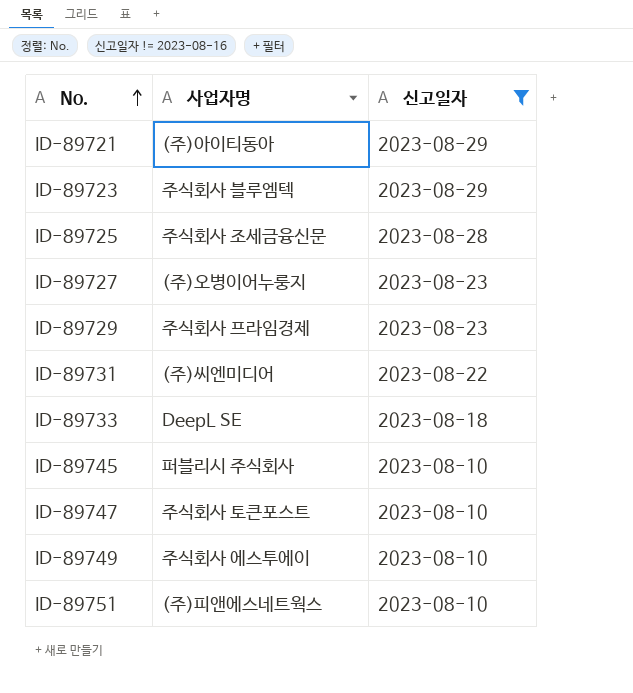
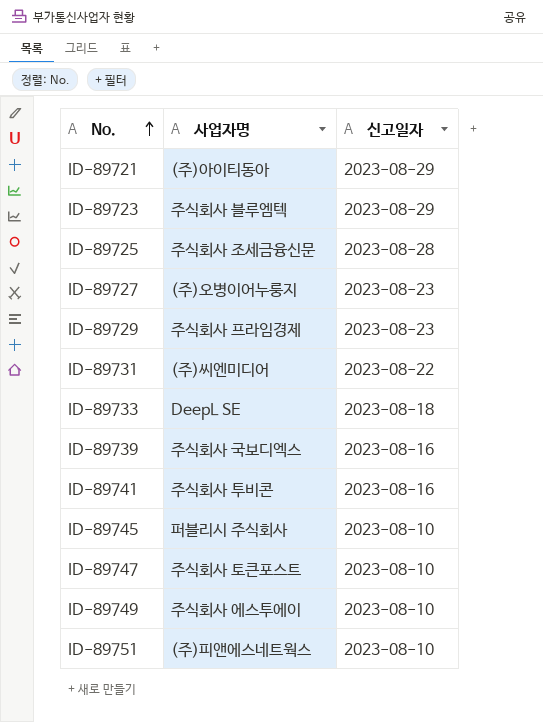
filter: 신고일자 != 2023-08-16 -> none

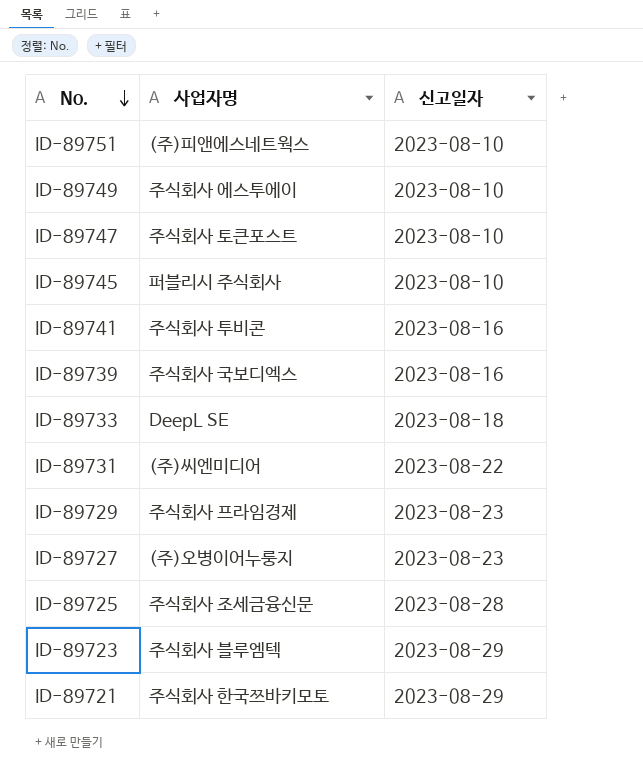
row order: No. ascending -> No. descending
ID-89721 | 사업자명: (주)아이티동아 -> 주식회사 한국쯔바키모토

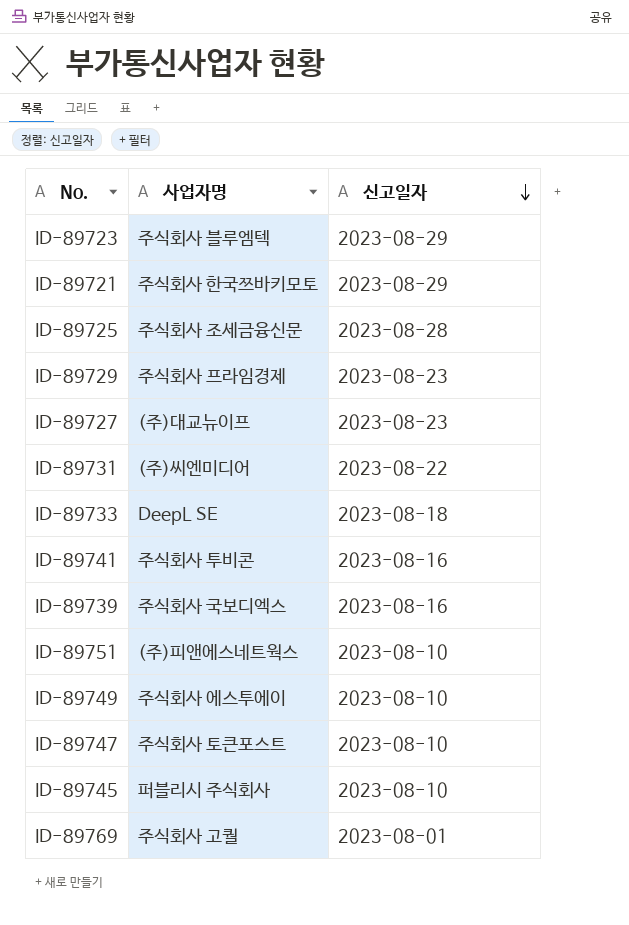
row order: No. descending -> 신고일자 descending
ID-89727 | 사업자명: (주)오병이어누룽지 -> (주)대교뉴이프
row ID-89769: none -> 주식회사 고퀄 | 2023-08-01

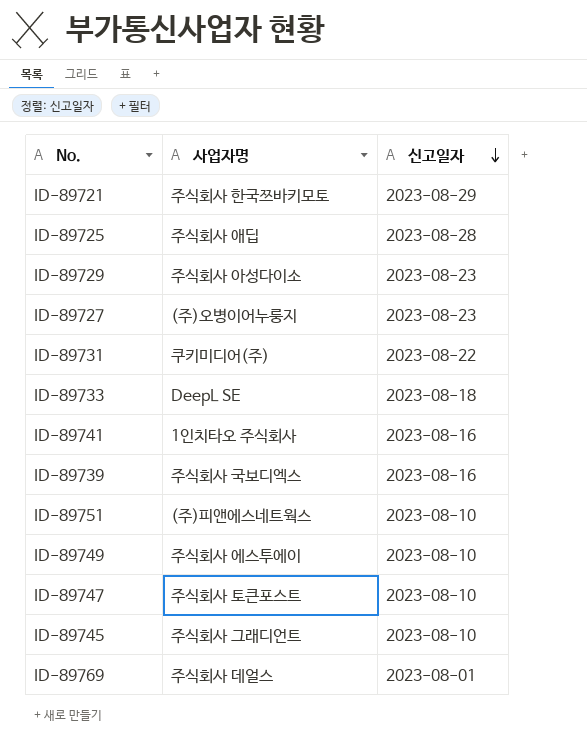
row ID-89723: 주식회사 블루엠텍 | 2023-08-29 -> none
ID-89725 | 사업자명: 주식회사 조세금융신문 -> 주식회사 애딥
ID-89729 | 사업자명: 주식회사 프라임경제 -> 주식회사 아성다이소
ID-89727 | 사업자명: (주)대교뉴이프 -> (주)오병이어누룽지
ID-89731 | 사업자명: (주)씨엔미디어 -> 쿠키미디어(주)
ID-89741 | 사업자명: 주식회사 투비콘 -> 1인치타오 주식회사
ID-89745 | 사업자명: 퍼블리시 주식회사 -> 주식회사 그래디언트
ID-89769 | 사업자명: 주식회사 고퀄 -> 주식회사 데얼스

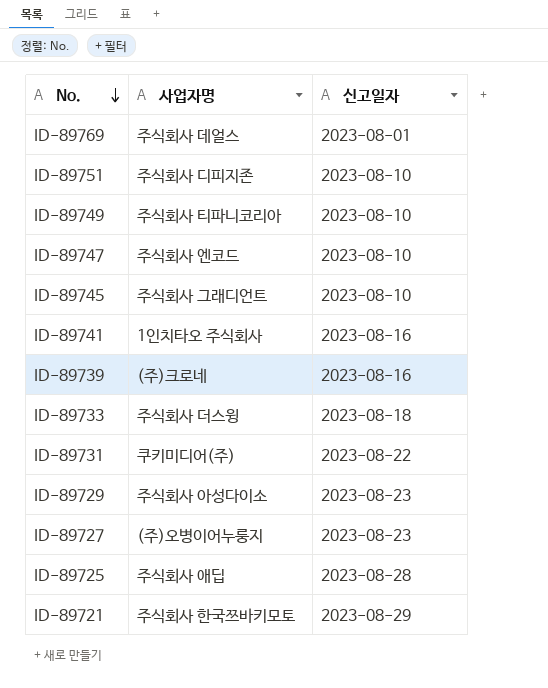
row order: 신고일자 descending -> No. descending
ID-89751 | 사업자명: (주)피앤에스네트웍스 -> 주식회사 디피지존
ID-89749 | 사업자명: 주식회사 에스투에이 -> 주식회사 티파니코리아
ID-89747 | 사업자명: 주식회사 토큰포스트 -> 주식회사 엔코드
ID-89739 | 사업자명: 주식회사 국보디엑스 -> (주)크로네
ID-89733 | 사업자명: DeepL SE -> 주식회사 더스윙

